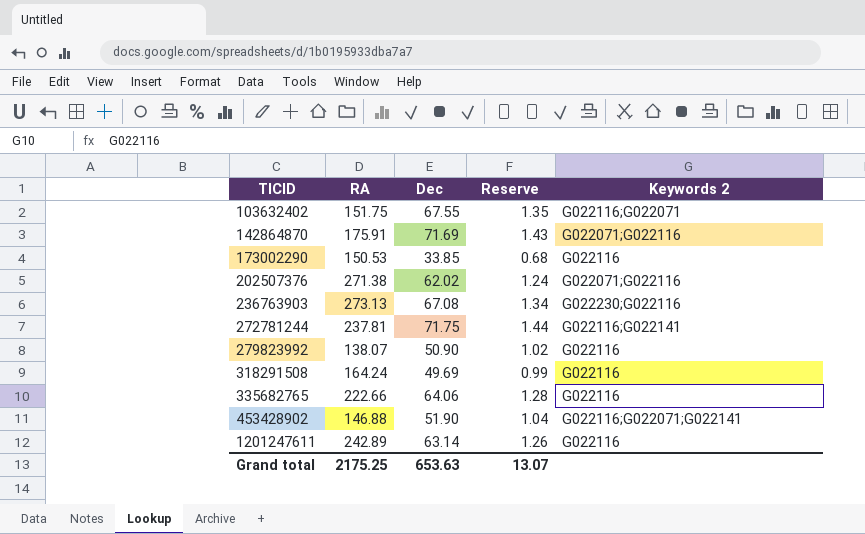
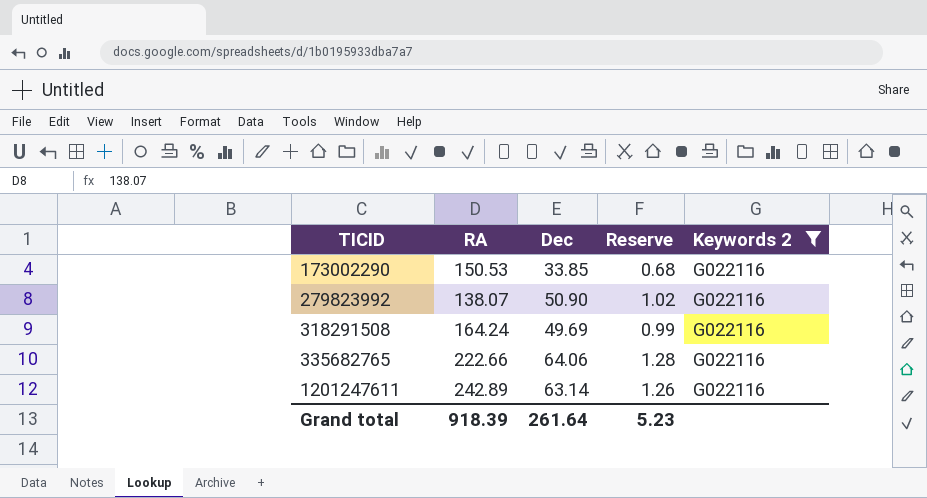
filter: none -> Keywords 2 = G022116
Grand total | RA: 2175.25 -> 918.39
Grand total | Dec: 653.63 -> 261.64
Grand total | Reserve: 13.07 -> 5.23

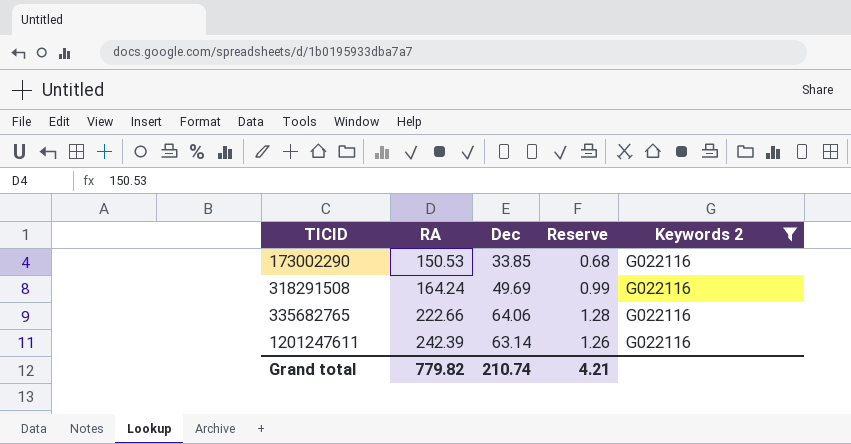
row 279823992: 138.07 | 50.90 | 1.02 | G022116 -> none
1201247611 | RA: 242.89 -> 242.39
Grand total | RA: 918.39 -> 779.82
Grand total | Dec: 261.64 -> 210.74
Grand total | Reserve: 5.23 -> 4.21

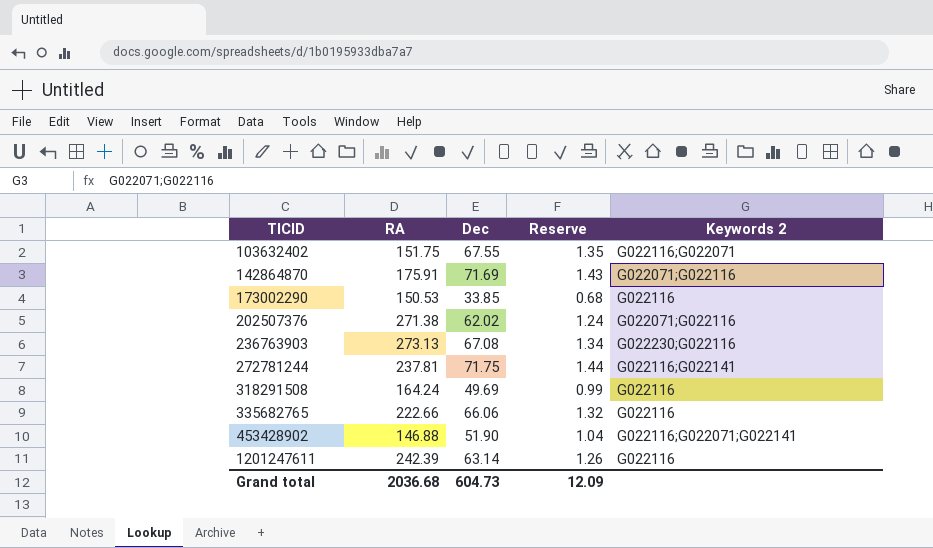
filter: Keywords 2 = G022116 -> none
335682765 | Dec: 64.06 -> 66.06
335682765 | Reserve: 1.28 -> 1.32
Grand total | RA: 779.82 -> 2036.68
Grand total | Dec: 210.74 -> 604.73
Grand total | Reserve: 4.21 -> 12.09

